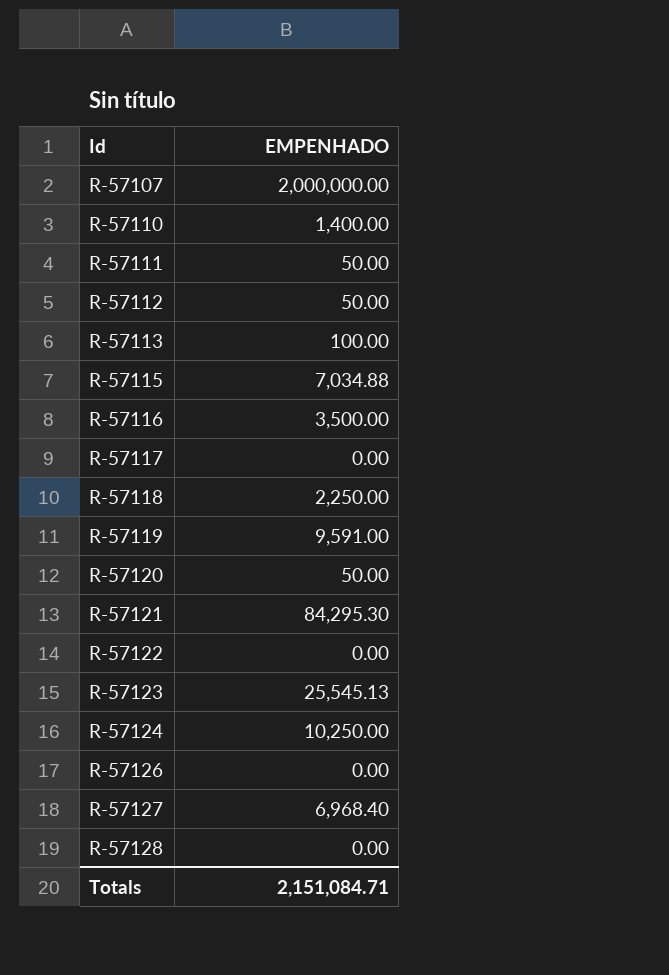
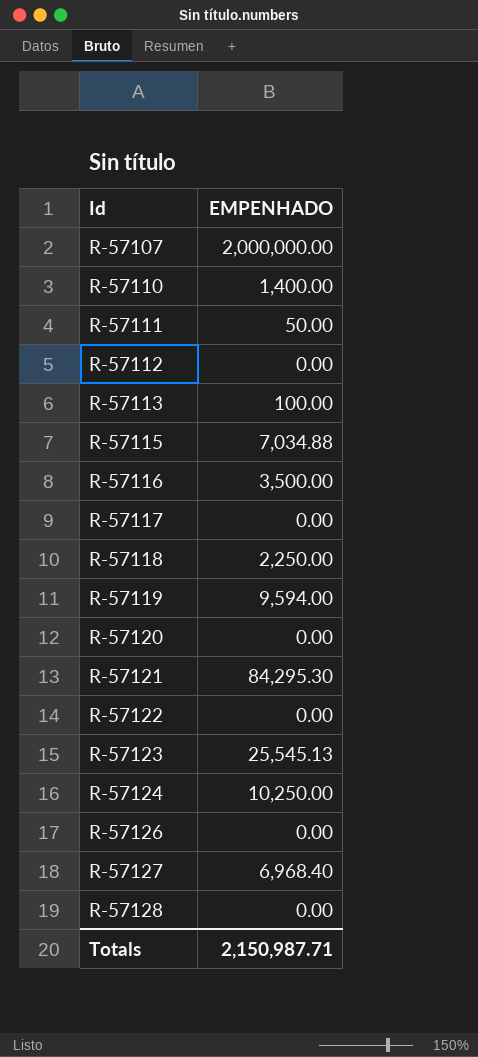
R-57112 | EMPENHADO: 50.00 -> 0.00
R-57119 | EMPENHADO: 9,591.00 -> 9,594.00
R-57120 | EMPENHADO: 50.00 -> 0.00
Totals | EMPENHADO: 2,151,084.71 -> 2,150,987.71

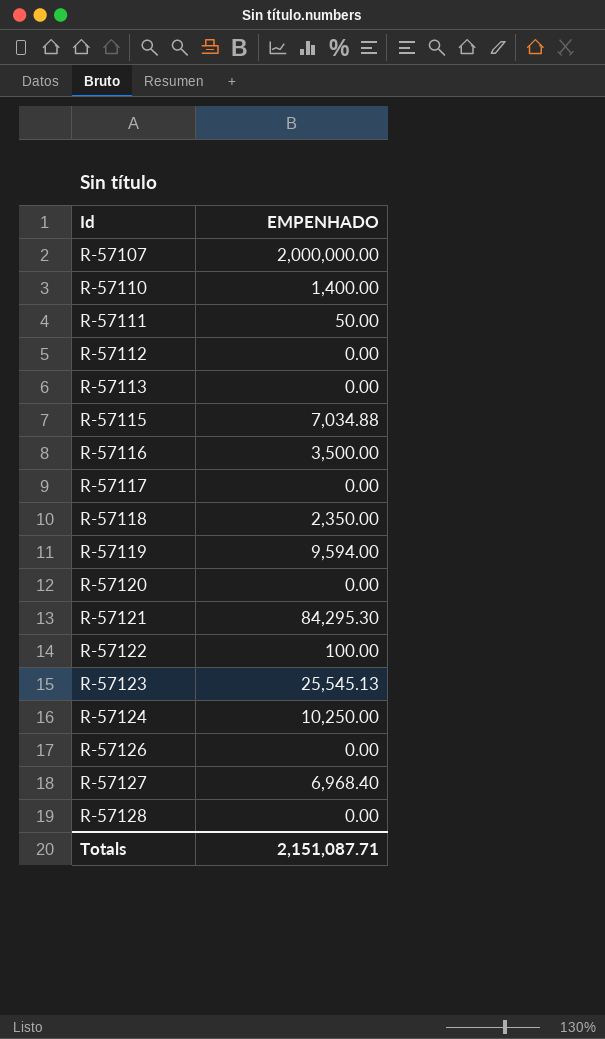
R-57113 | EMPENHADO: 100.00 -> 0.00
R-57118 | EMPENHADO: 2,250.00 -> 2,350.00
R-57122 | EMPENHADO: 0.00 -> 100.00
Totals | EMPENHADO: 2,150,987.71 -> 2,151,087.71

